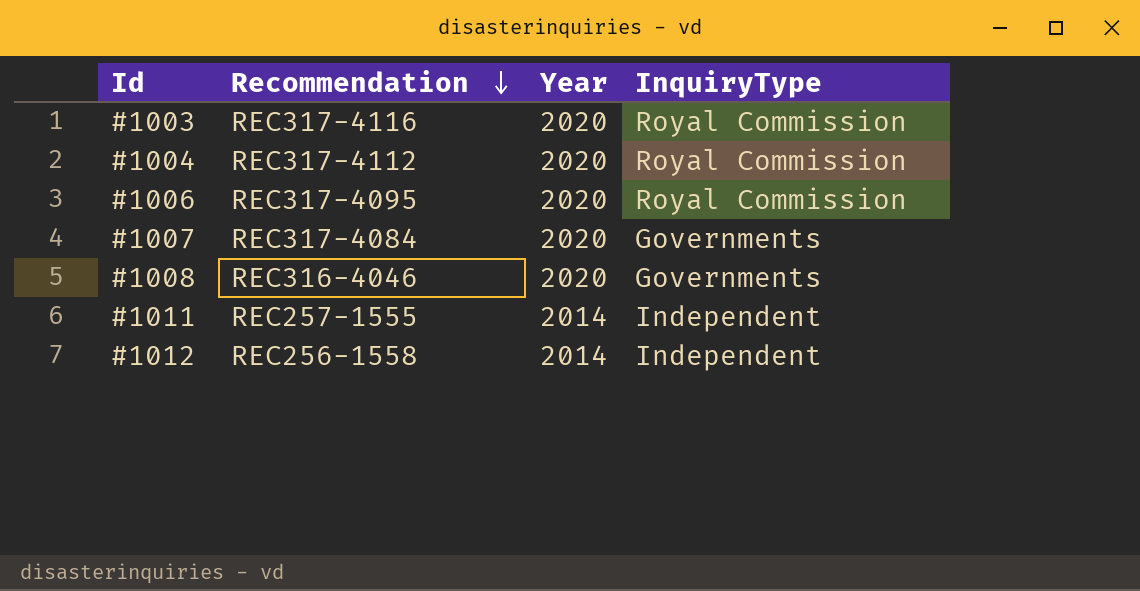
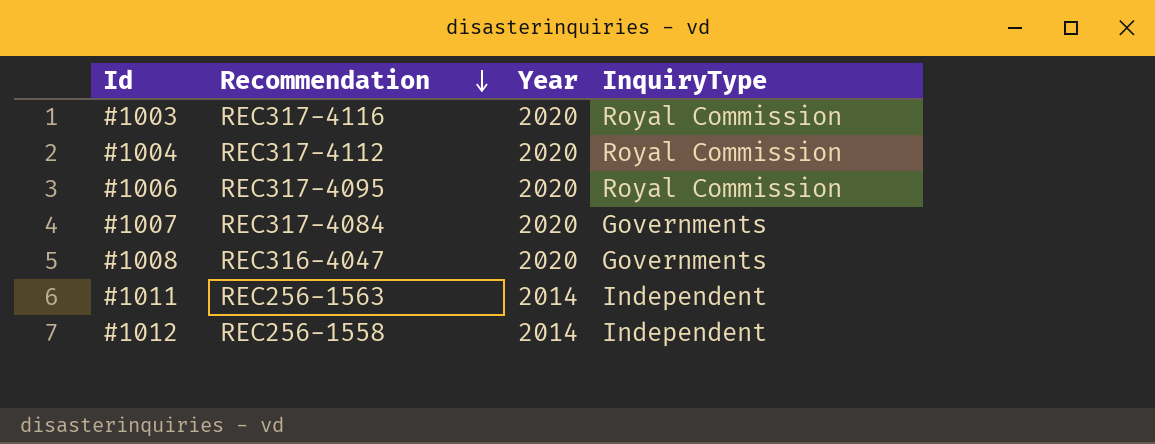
#1008 | Recommendation: REC316-4046 -> REC316-4047
#1011 | Recommendation: REC257-1555 -> REC256-1563

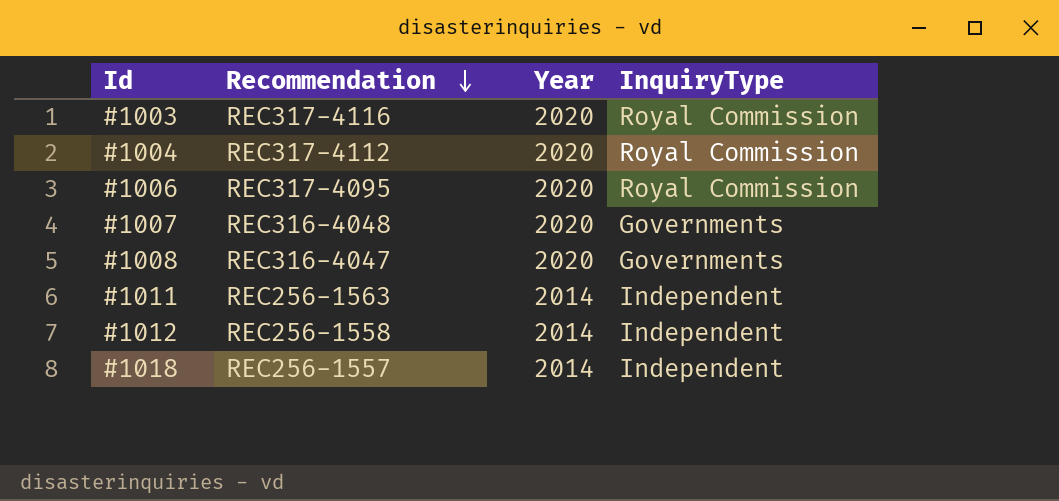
#1007 | Recommendation: REC317-4084 -> REC316-4048
row #1018: none -> REC256-1557 | 2014 | Independent

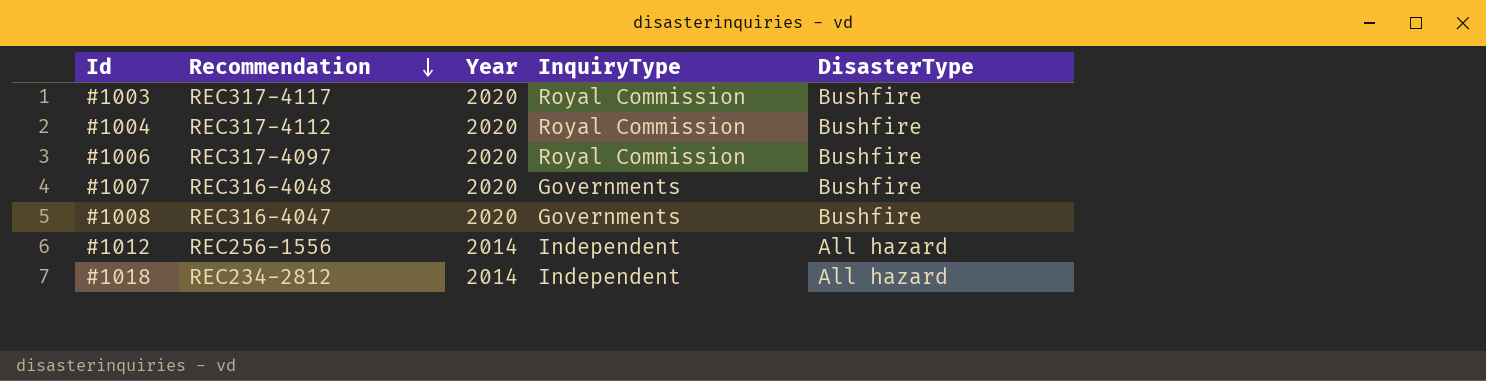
column DisasterType | position: none -> 5
row #1011: REC256-1563 | 2014 | Independent -> none
#1003 | Recommendation: REC317-4116 -> REC317-4117
#1006 | Recommendation: REC317-4095 -> REC317-4097
#1012 | Recommendation: REC256-1558 -> REC256-1556
#1018 | Recommendation: REC256-1557 -> REC234-2812

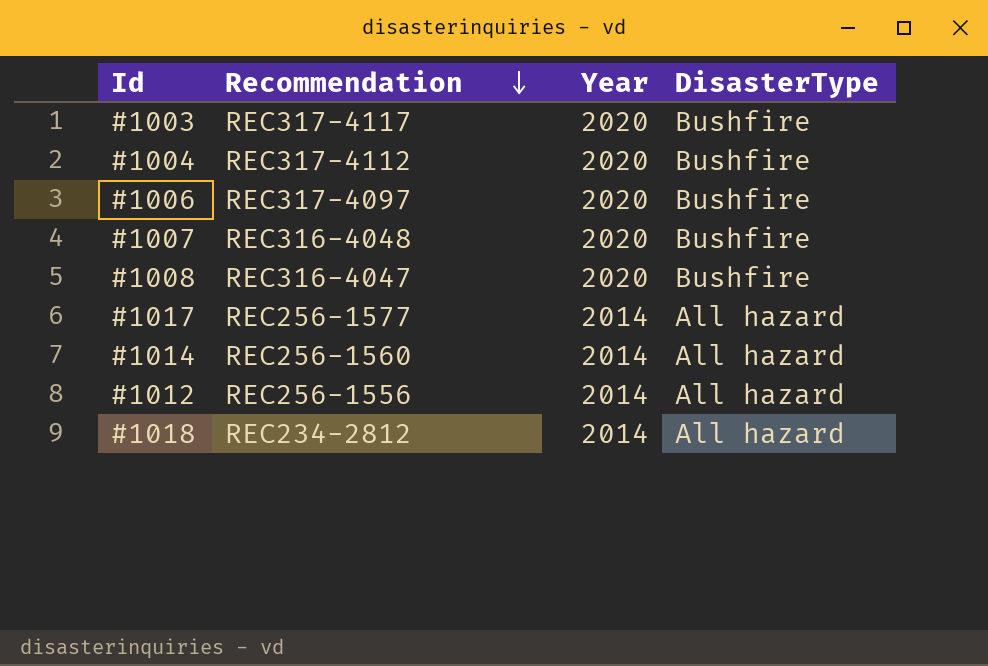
column InquiryType | position: 4 -> none
row #1017: none -> REC256-1577 | 2014 | All hazard
row #1014: none -> REC256-1560 | 2014 | All hazard

